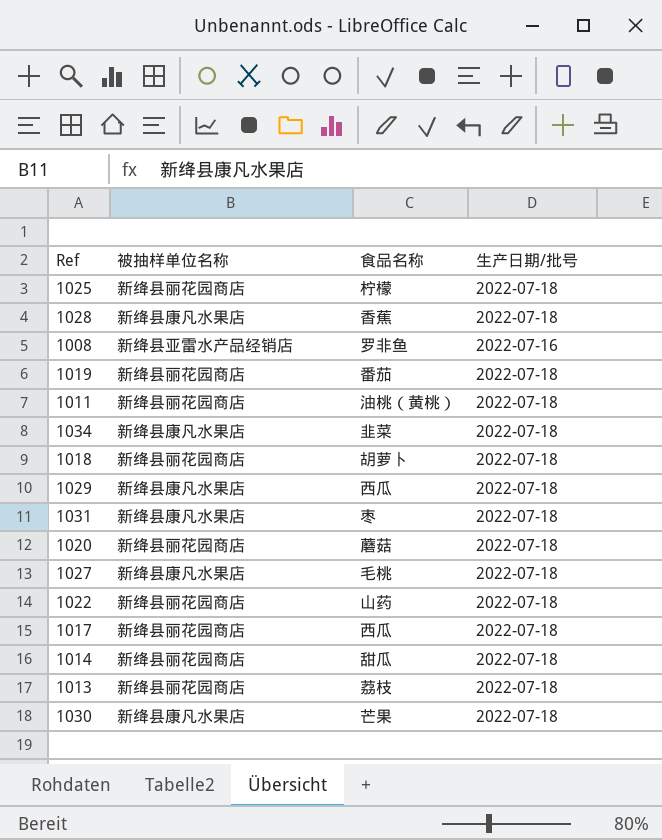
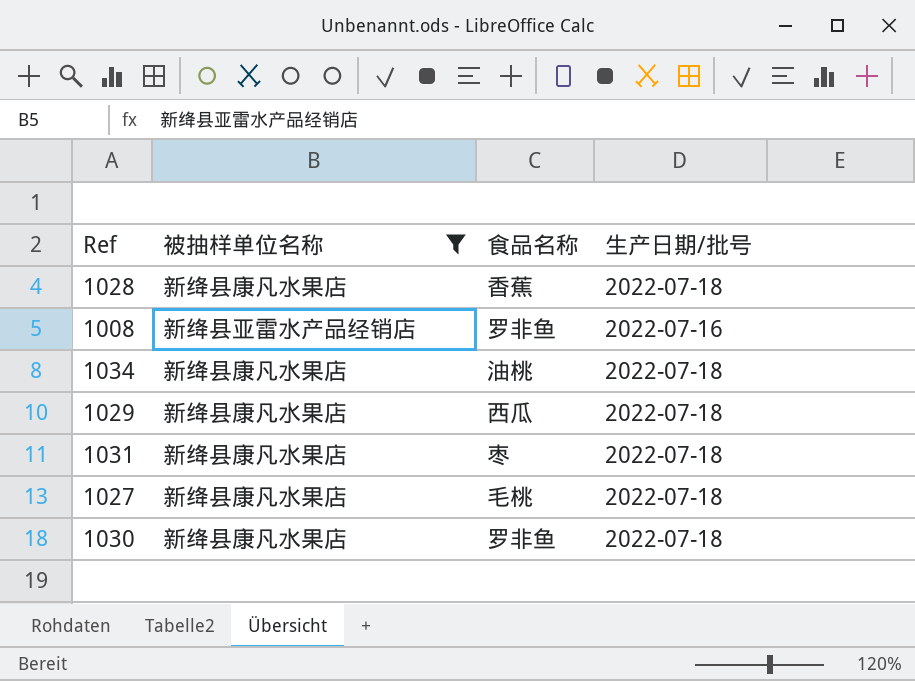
filter: none -> 被抽样单位名称 != 新绛县丽花园商店
1034 | 食品名称: 韭菜 -> 油桃
1030 | 食品名称: 芒果 -> 罗非鱼

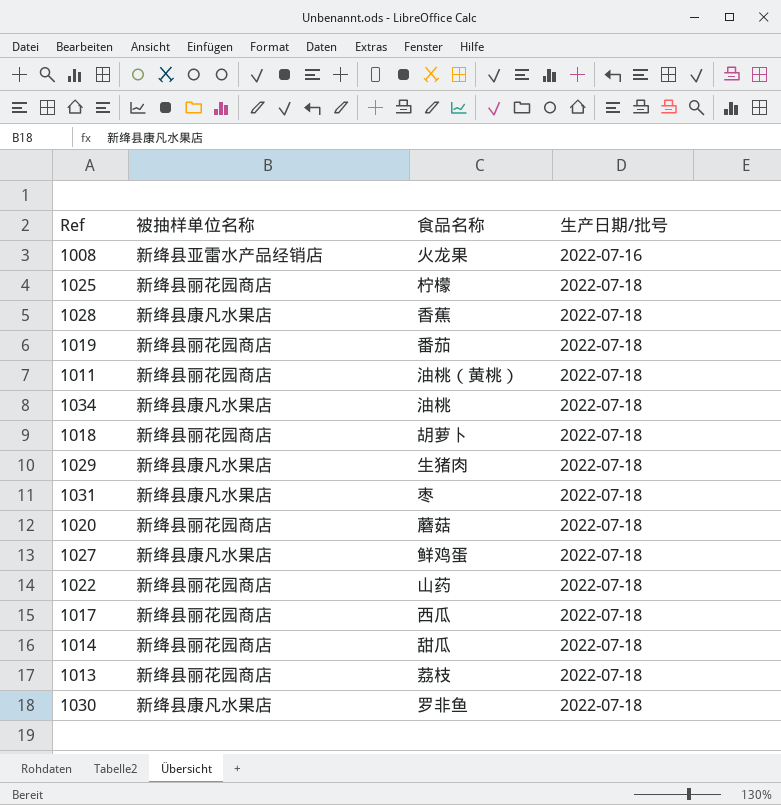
filter: 被抽样单位名称 != 新绛县丽花园商店 -> none
row order: none -> 生产日期/批号 ascending
1008 | 食品名称: 罗非鱼 -> 火龙果
1029 | 食品名称: 西瓜 -> 生猪肉
1027 | 食品名称: 毛桃 -> 鲜鸡蛋

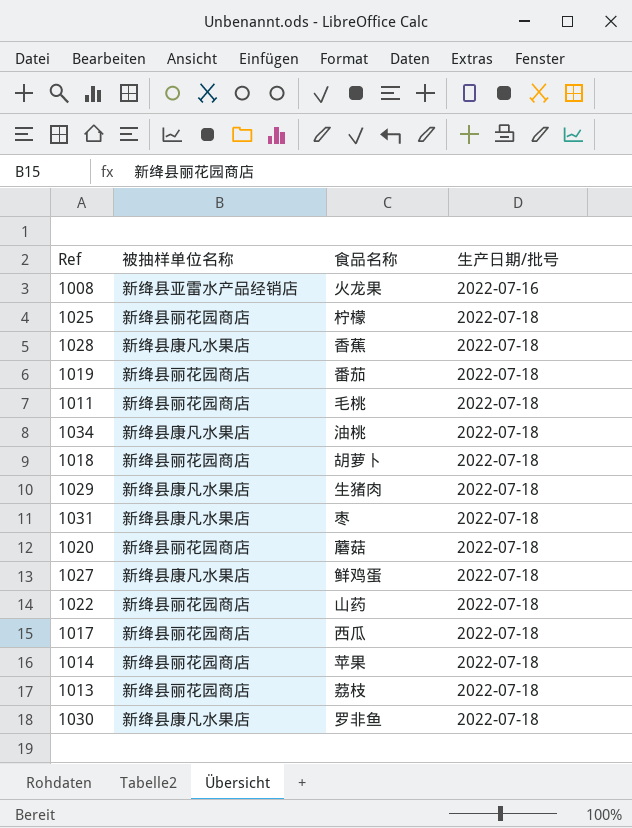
1011 | 食品名称: 油桃（黄桃） -> 毛桃
1014 | 食品名称: 甜瓜 -> 苹果

